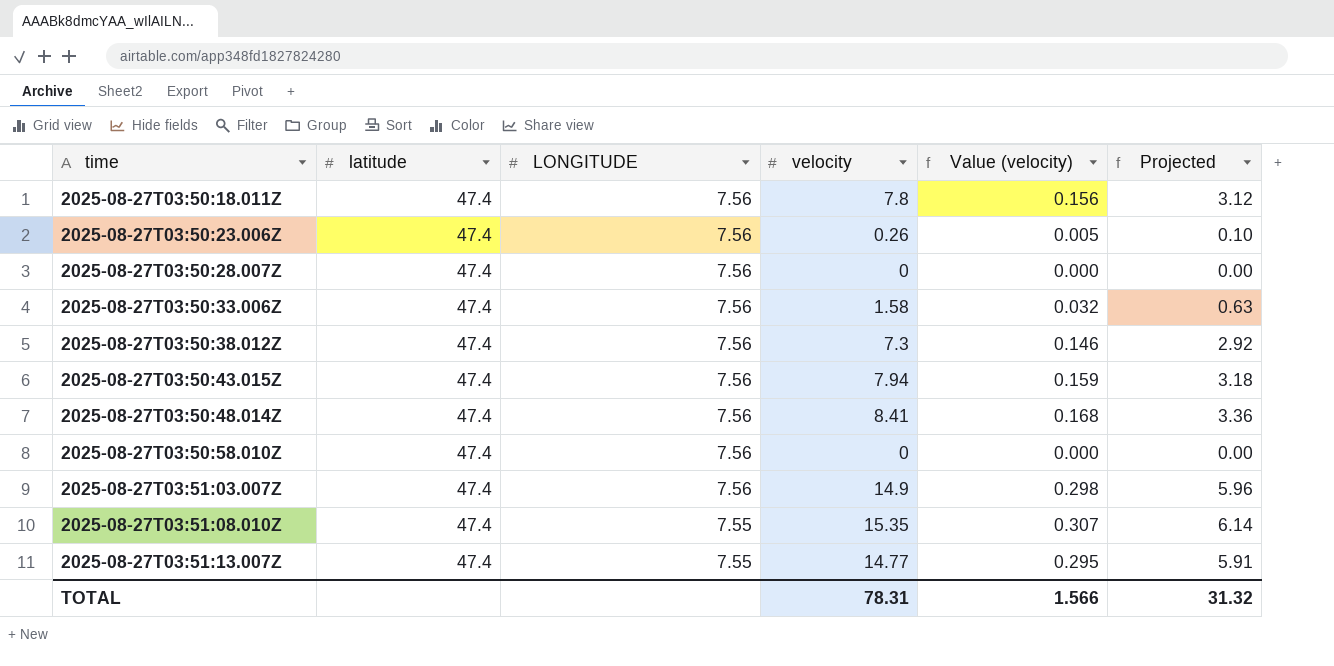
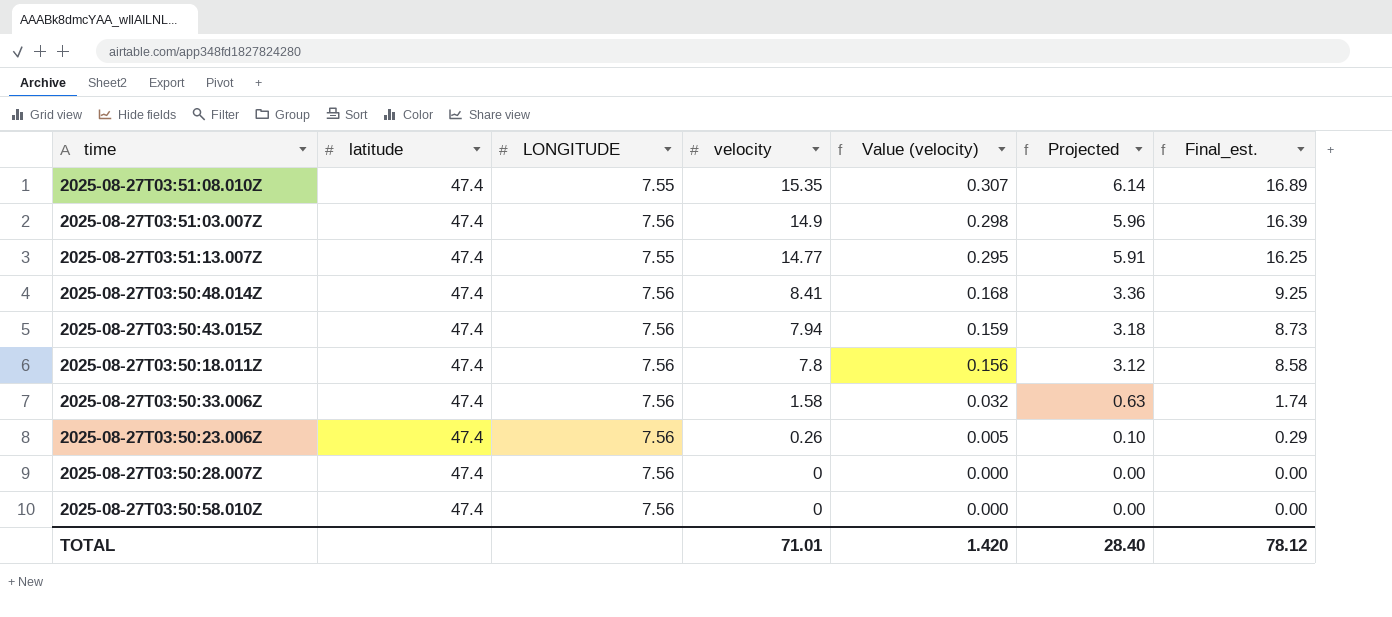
row order: time ascending -> velocity descending
column Final_est. | formula: none -> [velocity] * 1.1
row 2025-08-27T03:50:38.012Z: 47.4 | 7.56 | 7.3 | 0.146 | 2.92 -> none
TOTAL | velocity: 78.31 -> 71.01
TOTAL | Value (velocity): 1.566 -> 1.420
TOTAL | Projected: 31.32 -> 28.40

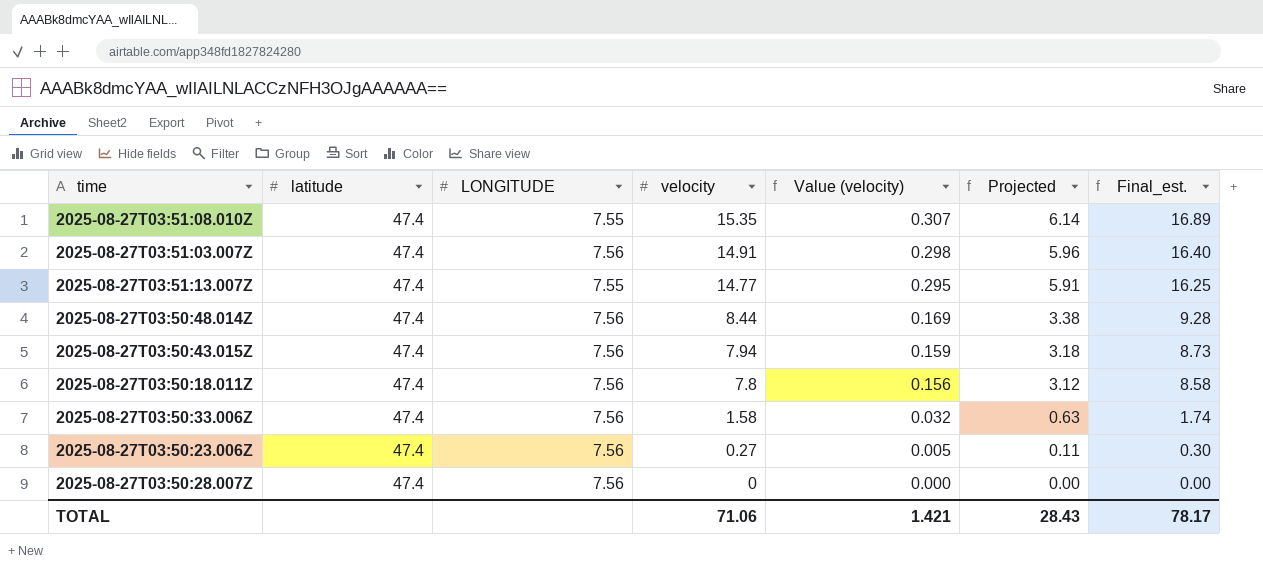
row 2025-08-27T03:50:58.010Z: 47.4 | 7.56 | 0 | 0.000 | 0.00 | 0.00 -> none
2025-08-27T03:51:03.007Z | velocity: 14.9 -> 14.91
2025-08-27T03:51:03.007Z | Final_est.: 16.39 -> 16.40
2025-08-27T03:50:48.014Z | velocity: 8.41 -> 8.44
2025-08-27T03:50:48.014Z | Value (velocity): 0.168 -> 0.169
2025-08-27T03:50:48.014Z | Projected: 3.36 -> 3.38
2025-08-27T03:50:48.014Z | Final_est.: 9.25 -> 9.28
2025-08-27T03:50:23.006Z | velocity: 0.26 -> 0.27
2025-08-27T03:50:23.006Z | Projected: 0.10 -> 0.11
2025-08-27T03:50:23.006Z | Final_est.: 0.29 -> 0.30
TOTAL | velocity: 71.01 -> 71.06
TOTAL | Value (velocity): 1.420 -> 1.421
TOTAL | Projected: 28.40 -> 28.43
TOTAL | Final_est.: 78.12 -> 78.17

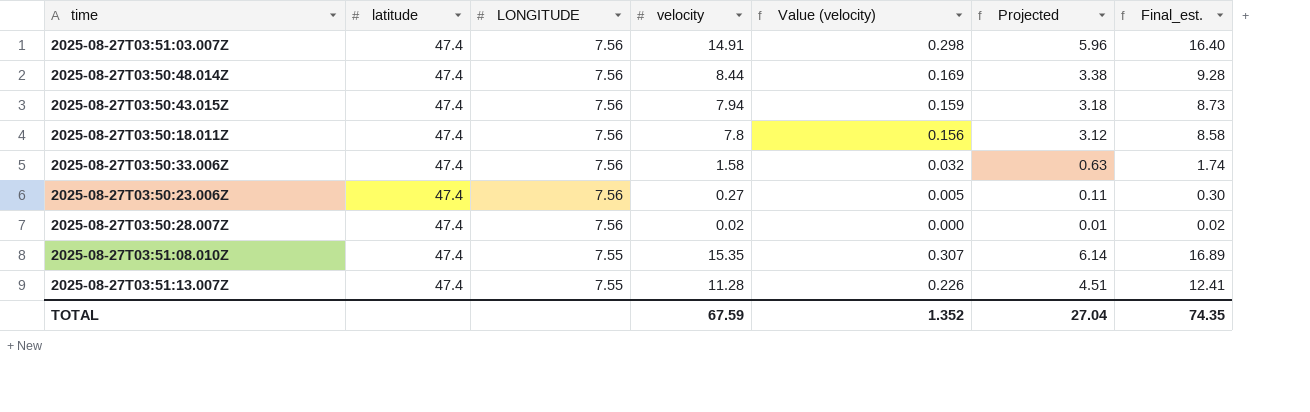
row order: velocity descending -> LONGITUDE descending
2025-08-27T03:50:28.007Z | velocity: 0 -> 0.02
2025-08-27T03:50:28.007Z | Projected: 0.00 -> 0.01
2025-08-27T03:50:28.007Z | Final_est.: 0.00 -> 0.02
2025-08-27T03:51:13.007Z | velocity: 14.77 -> 11.28
2025-08-27T03:51:13.007Z | Value (velocity): 0.295 -> 0.226
2025-08-27T03:51:13.007Z | Projected: 5.91 -> 4.51
2025-08-27T03:51:13.007Z | Final_est.: 16.25 -> 12.41
TOTAL | velocity: 71.06 -> 67.59
TOTAL | Value (velocity): 1.421 -> 1.352
TOTAL | Projected: 28.43 -> 27.04
TOTAL | Final_est.: 78.17 -> 74.35

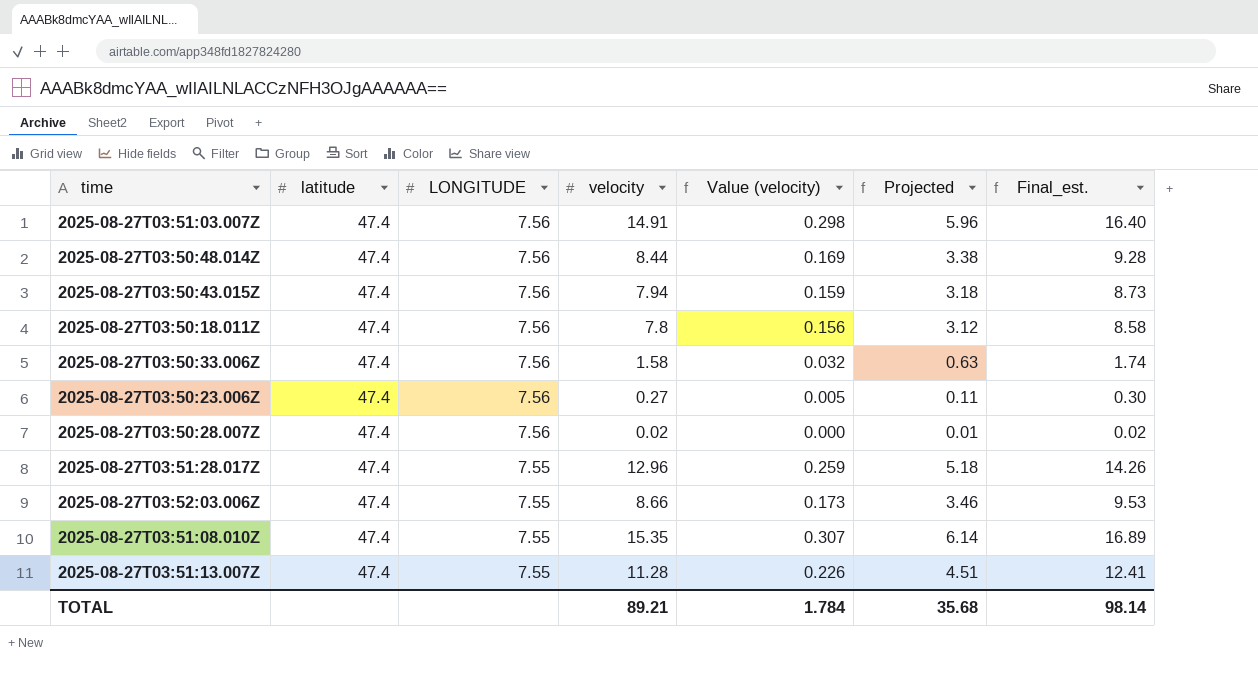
row 2025-08-27T03:51:28.017Z: none -> 47.4 | 7.55 | 12.96 | 0.259 | 5.18 | 14.26
row 2025-08-27T03:52:03.006Z: none -> 47.4 | 7.55 | 8.66 | 0.173 | 3.46 | 9.53
TOTAL | velocity: 67.59 -> 89.21
TOTAL | Value (velocity): 1.352 -> 1.784
TOTAL | Projected: 27.04 -> 35.68
TOTAL | Final_est.: 74.35 -> 98.14

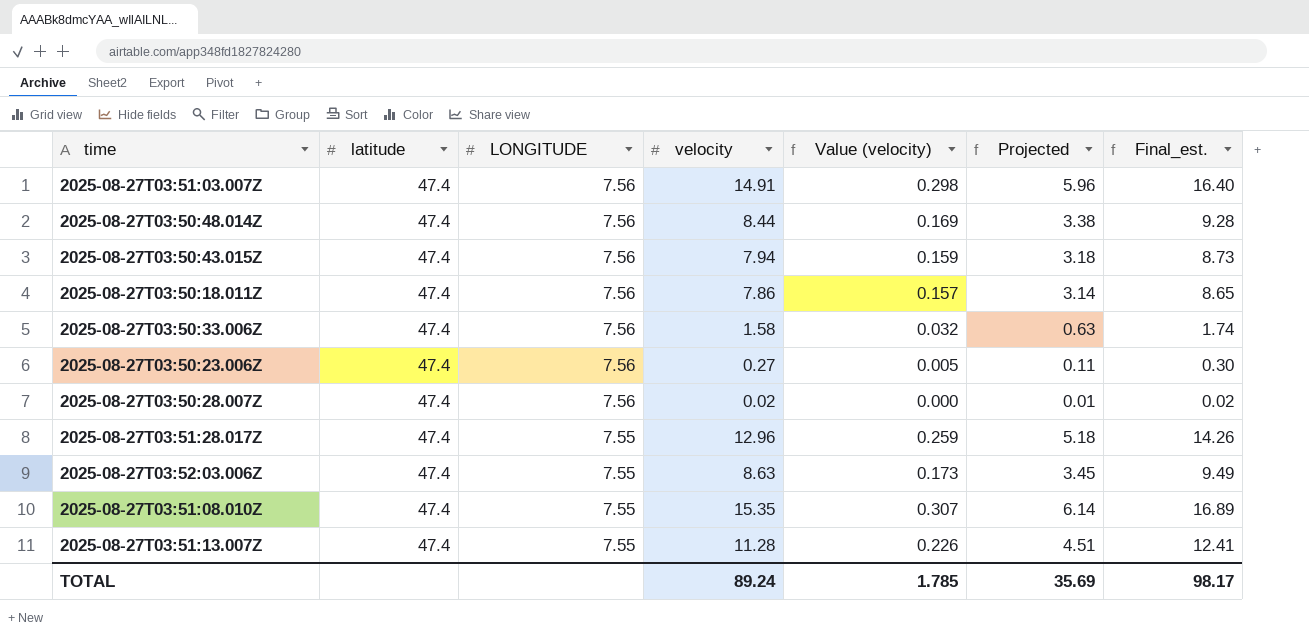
2025-08-27T03:50:18.011Z | velocity: 7.8 -> 7.86
2025-08-27T03:50:18.011Z | Value (velocity): 0.156 -> 0.157
2025-08-27T03:50:18.011Z | Projected: 3.12 -> 3.14
2025-08-27T03:50:18.011Z | Final_est.: 8.58 -> 8.65
2025-08-27T03:52:03.006Z | velocity: 8.66 -> 8.63
2025-08-27T03:52:03.006Z | Projected: 3.46 -> 3.45
2025-08-27T03:52:03.006Z | Final_est.: 9.53 -> 9.49
TOTAL | velocity: 89.21 -> 89.24
TOTAL | Value (velocity): 1.784 -> 1.785
TOTAL | Projected: 35.68 -> 35.69
TOTAL | Final_est.: 98.14 -> 98.17

